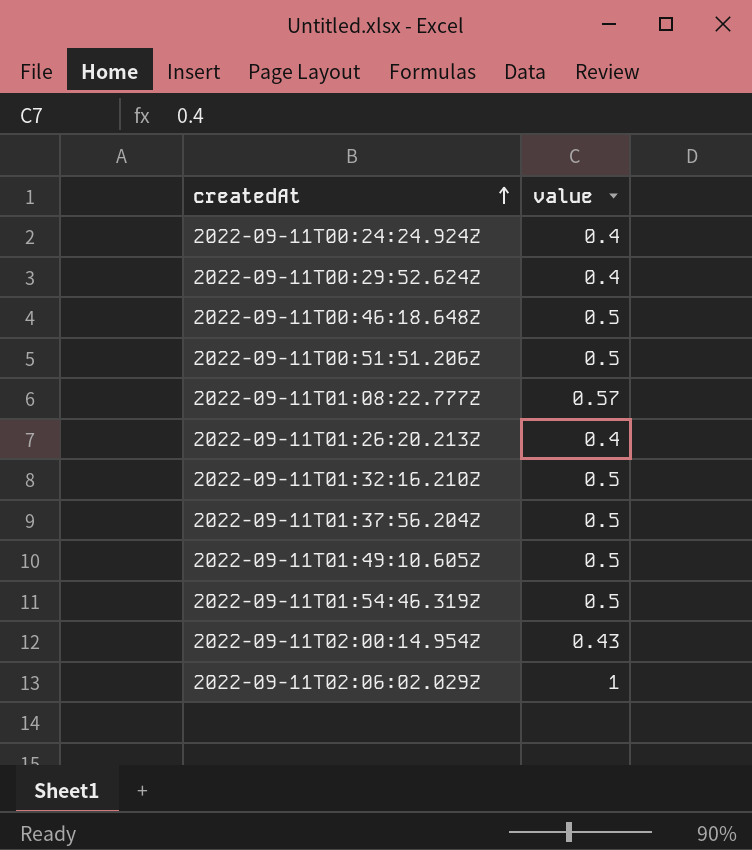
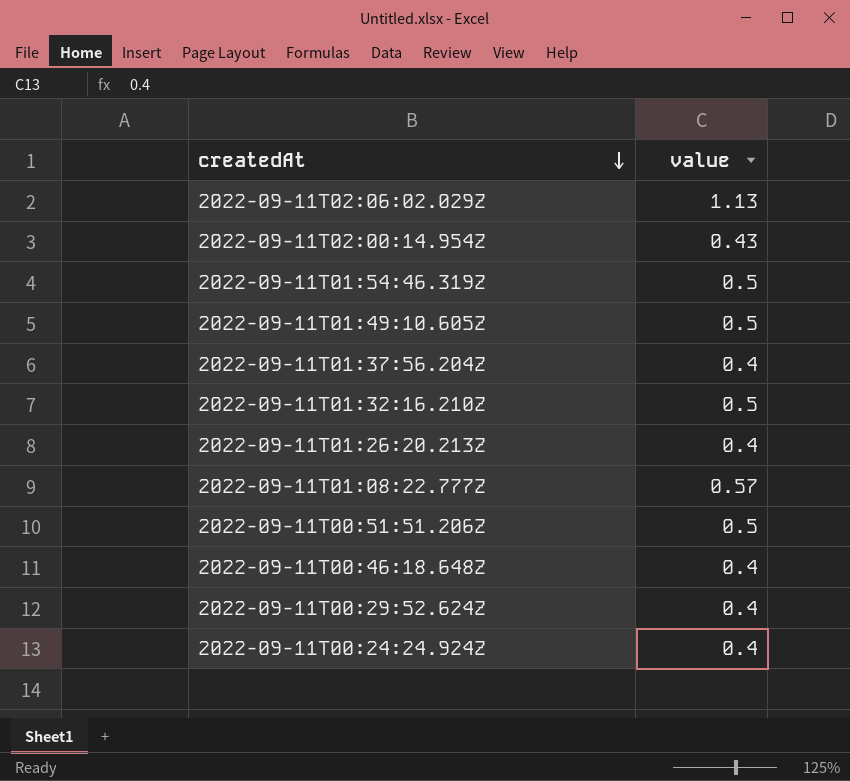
row order: createdAt ascending -> createdAt descending
2022-09-11T02:06:02.029Z | value: 1 -> 1.13
2022-09-11T01:37:56.204Z | value: 0.5 -> 0.4
2022-09-11T00:46:18.648Z | value: 0.5 -> 0.4

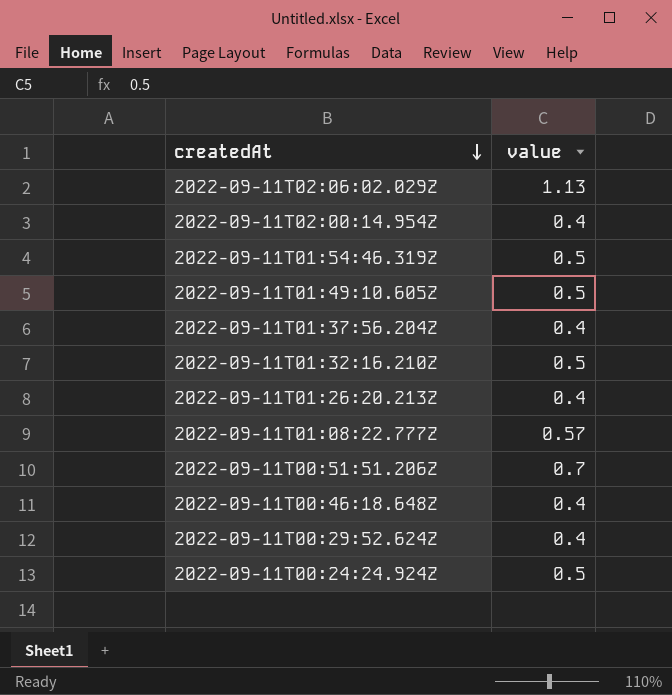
2022-09-11T02:00:14.954Z | value: 0.43 -> 0.4
2022-09-11T00:51:51.206Z | value: 0.5 -> 0.7
2022-09-11T00:24:24.924Z | value: 0.4 -> 0.5

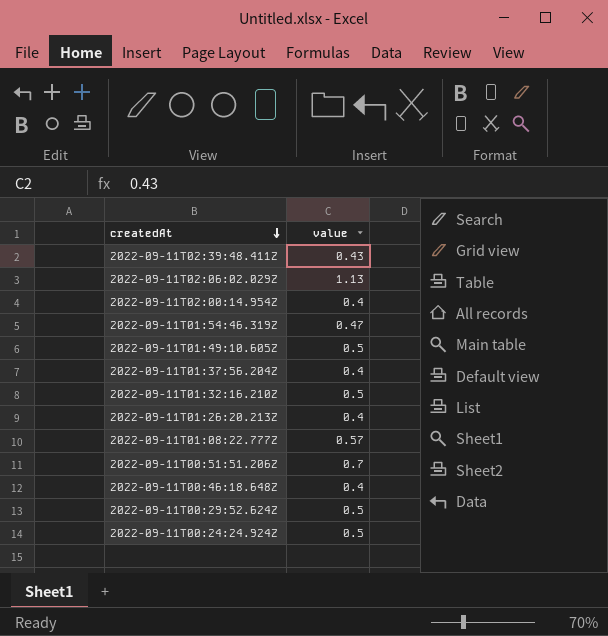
row 2022-09-11T02:39:48.411Z: none -> 0.43
2022-09-11T01:54:46.319Z | value: 0.5 -> 0.47
2022-09-11T00:29:52.624Z | value: 0.4 -> 0.5

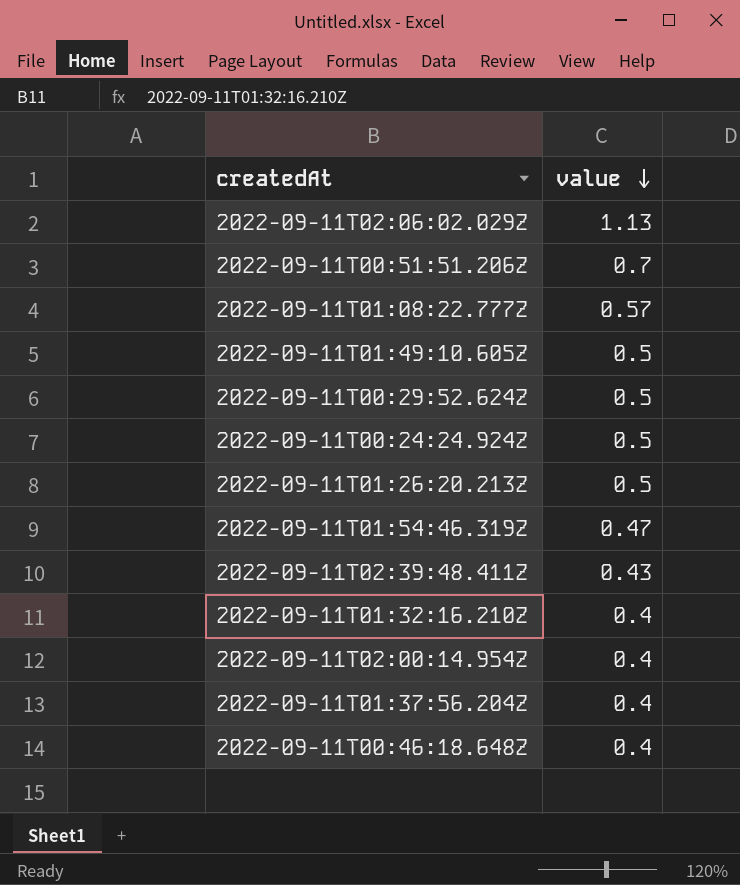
row order: createdAt descending -> value descending
2022-09-11T01:26:20.213Z | value: 0.4 -> 0.5
2022-09-11T01:32:16.210Z | value: 0.5 -> 0.4

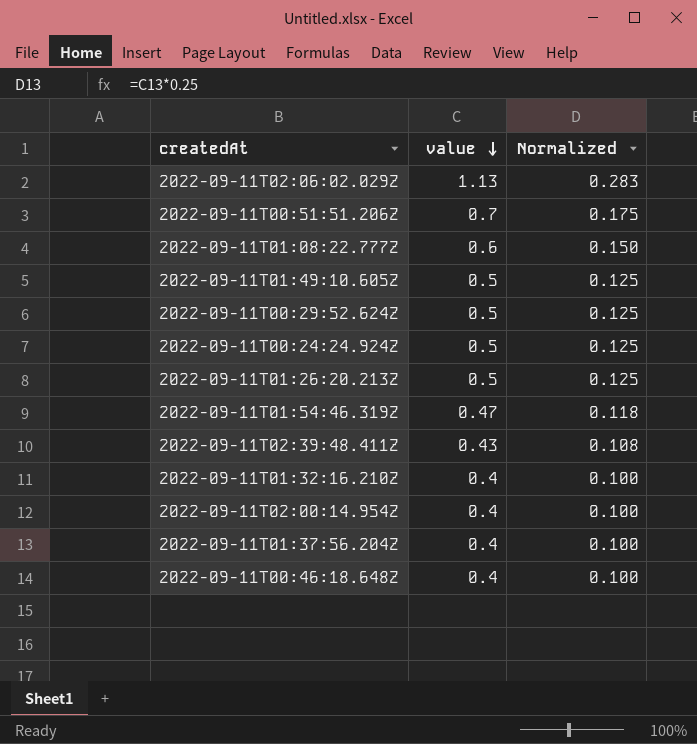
column Normalized | formula: none -> [value] * 0.25
2022-09-11T01:08:22.777Z | value: 0.57 -> 0.6

